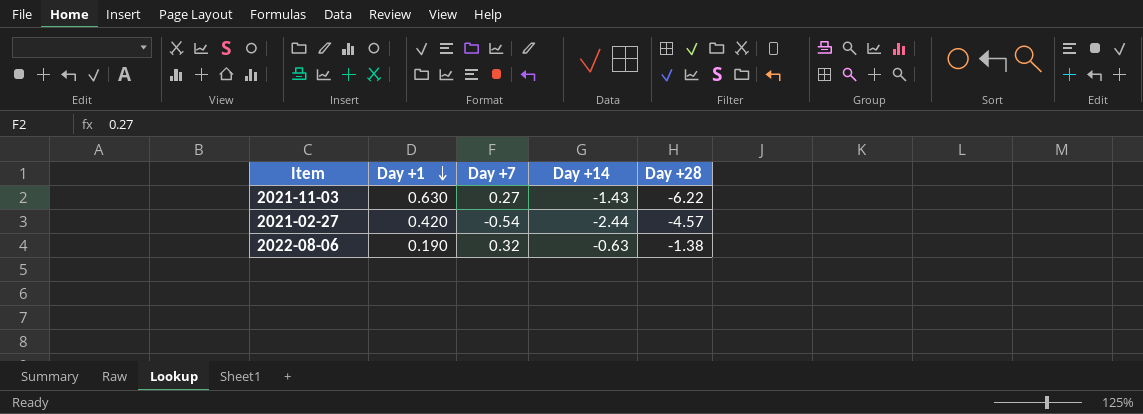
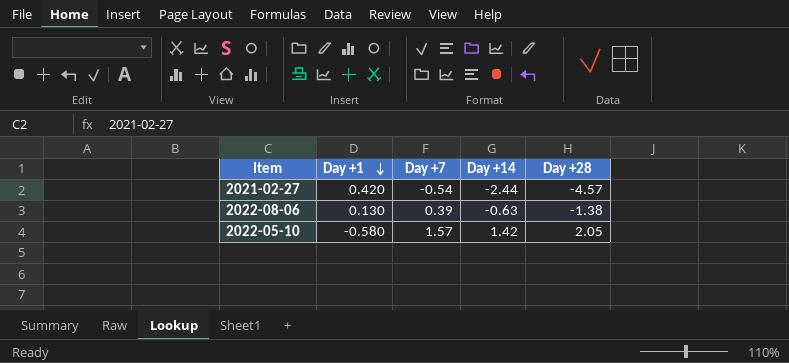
row 2021-11-03: 0.630 | 0.27 | -1.43 | -6.22 -> none
2022-08-06 | Day +1: 0.190 -> 0.130
2022-08-06 | Day +7: 0.32 -> 0.39
row 2022-05-10: none -> -0.580 | 1.57 | 1.42 | 2.05

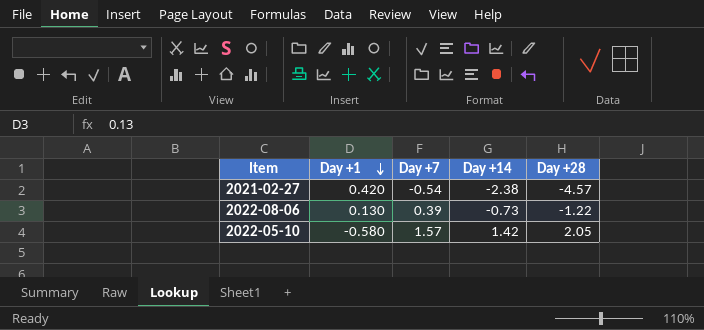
2021-02-27 | Day +14: -2.44 -> -2.38
2022-08-06 | Day +14: -0.63 -> -0.73
2022-08-06 | Day +28: -1.38 -> -1.22

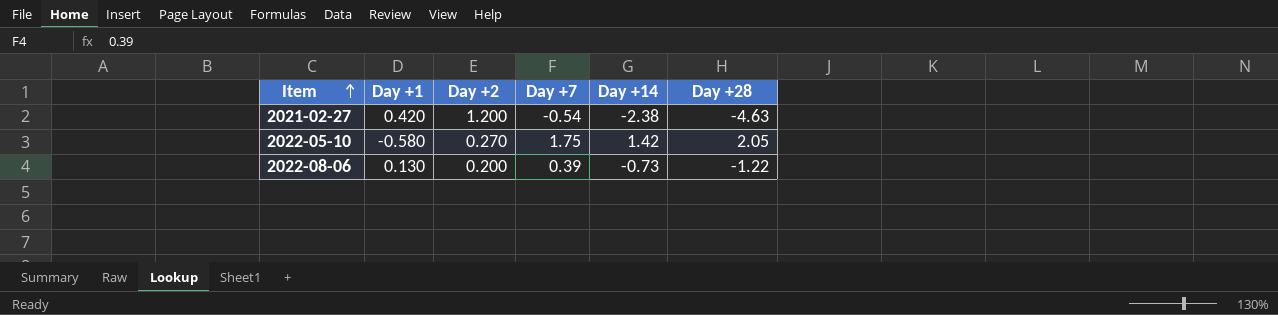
row order: Day +1 descending -> Item ascending
column Day +2 | position: none -> 3
2021-02-27 | Day +28: -4.57 -> -4.63
2022-05-10 | Day +7: 1.57 -> 1.75

